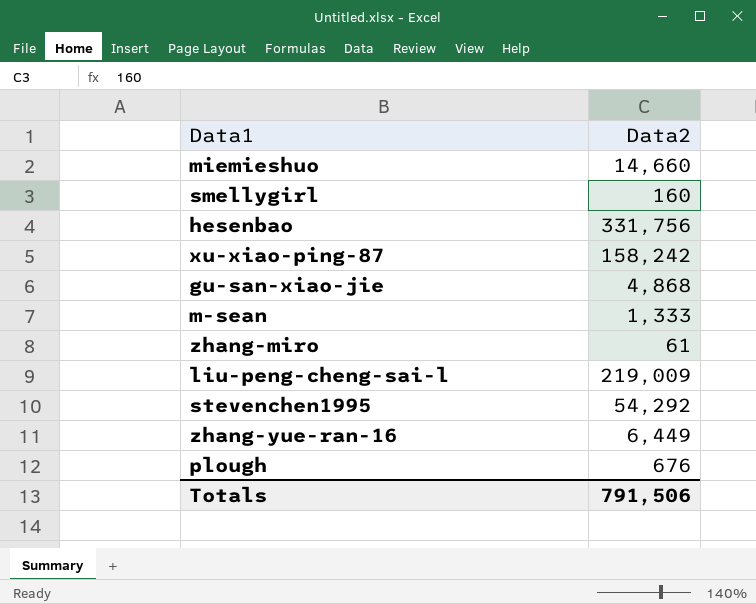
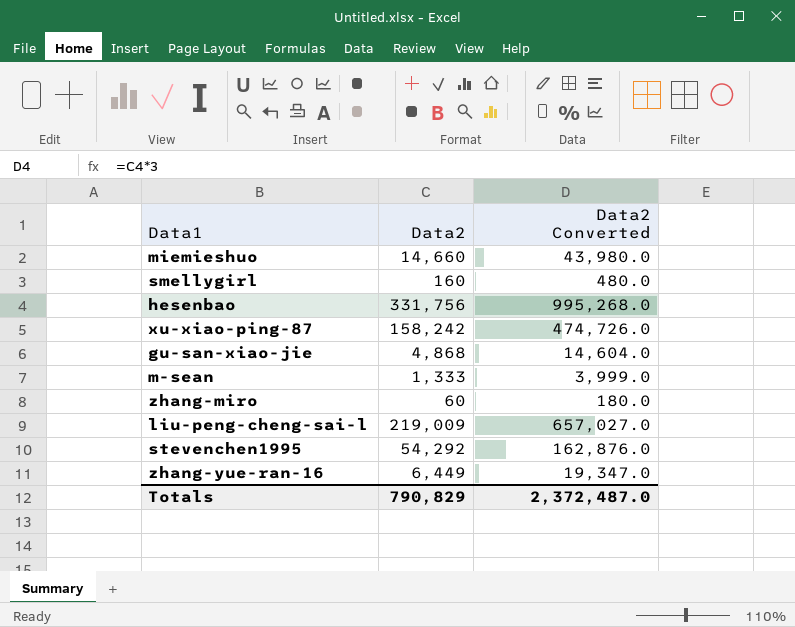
column Data2 Converted | formula: none -> [Data2] * 3
row plough: 676 -> none
zhang-miro | Data2: 61 -> 60
Totals | Data2: 791,506 -> 790,829

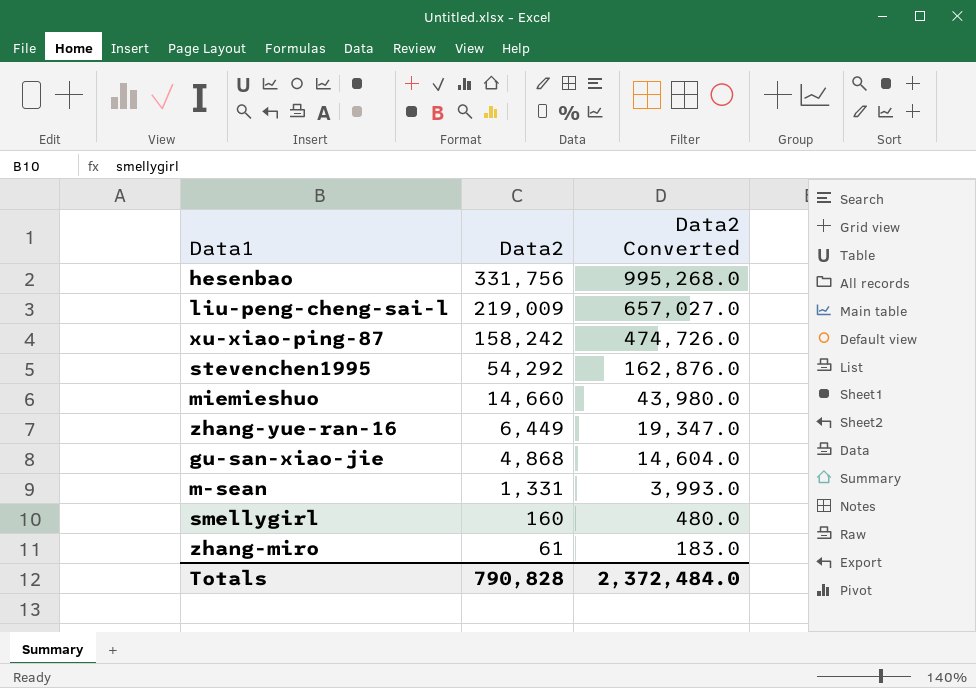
row order: none -> Data2 descending
m-sean | Data2: 1,333 -> 1,331
m-sean | Data2 Converted: 3,999.0 -> 3,993.0
zhang-miro | Data2: 60 -> 61
zhang-miro | Data2 Converted: 180.0 -> 183.0
Totals | Data2: 790,829 -> 790,828
Totals | Data2 Converted: 2,372,487.0 -> 2,372,484.0

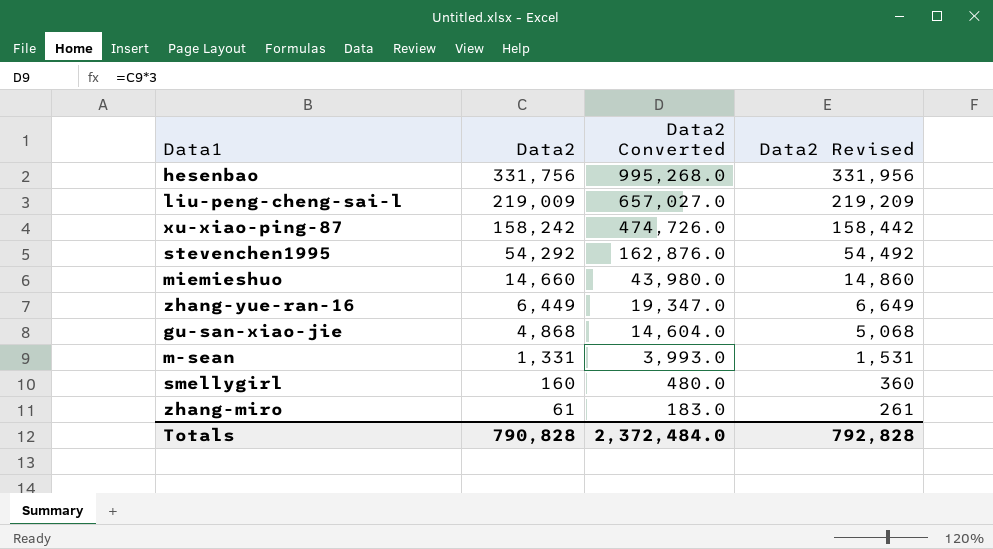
column Data2 Revised | formula: none -> [Data2] + 200

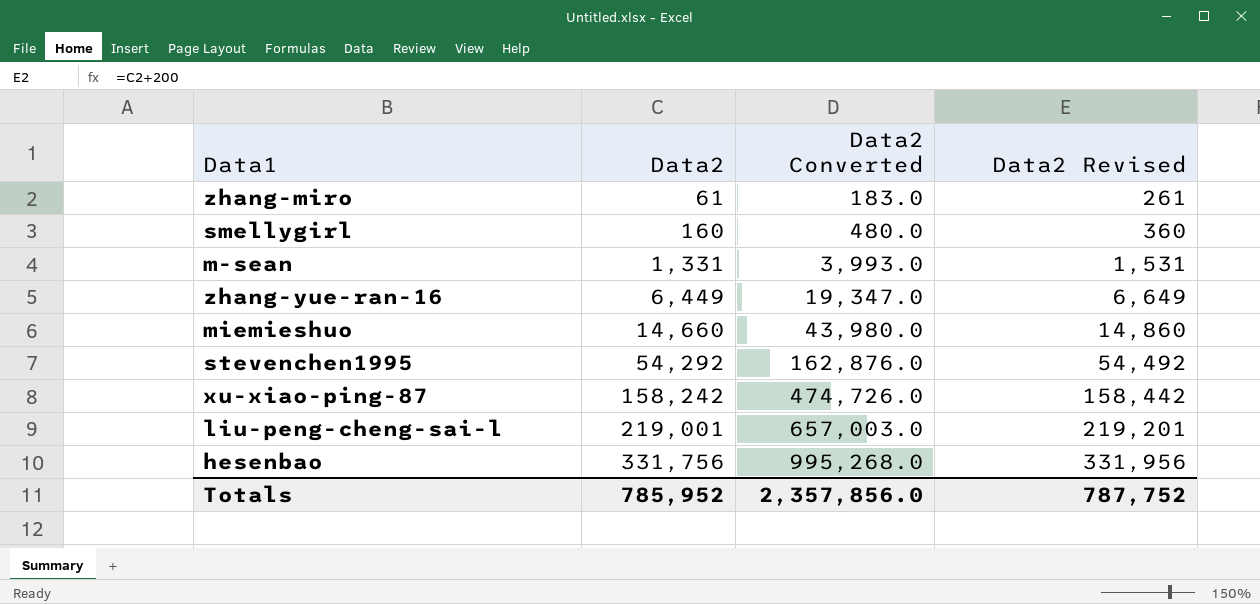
row order: Data2 descending -> Data2 ascending
row gu-san-xiao-jie: 4,868 | 14,604.0 | 5,068 -> none
liu-peng-cheng-sai-l | Data2: 219,009 -> 219,001
liu-peng-cheng-sai-l | Data2 Converted: 657,027.0 -> 657,003.0
liu-peng-cheng-sai-l | Data2 Revised: 219,209 -> 219,201
Totals | Data2: 790,828 -> 785,952
Totals | Data2 Converted: 2,372,484.0 -> 2,357,856.0
Totals | Data2 Revised: 792,828 -> 787,752

